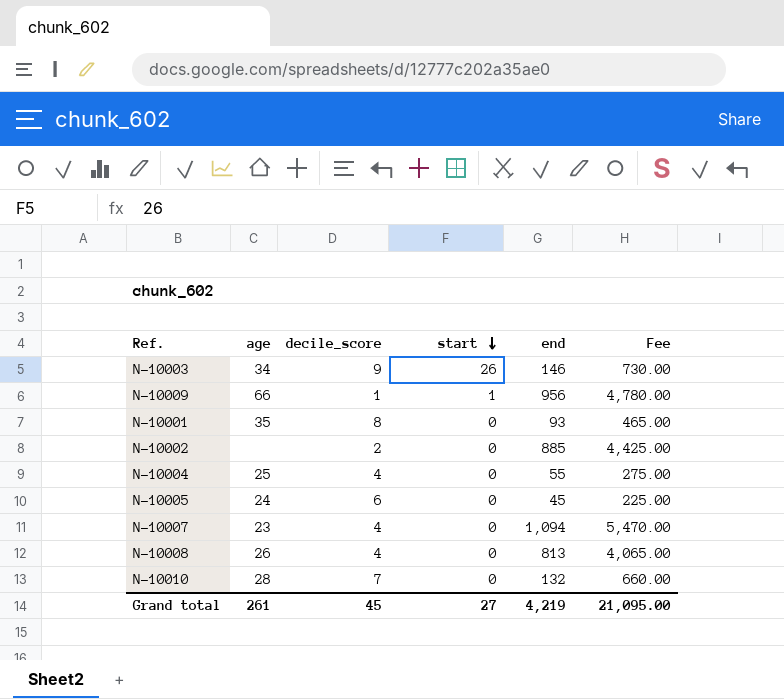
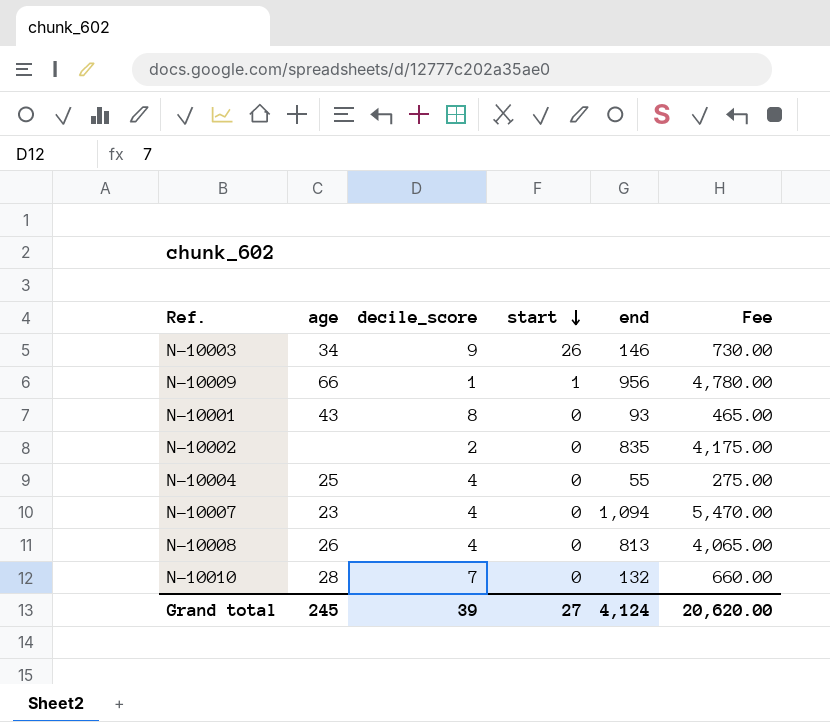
row N-10005: 24 | 6 | 0 | 45 | 225.00 -> none
N-10001 | age: 35 -> 43
N-10002 | end: 885 -> 835
N-10002 | Fee: 4,425.00 -> 4,175.00
Grand total | age: 261 -> 245
Grand total | decile_score: 45 -> 39
Grand total | end: 4,219 -> 4,124
Grand total | Fee: 21,095.00 -> 20,620.00

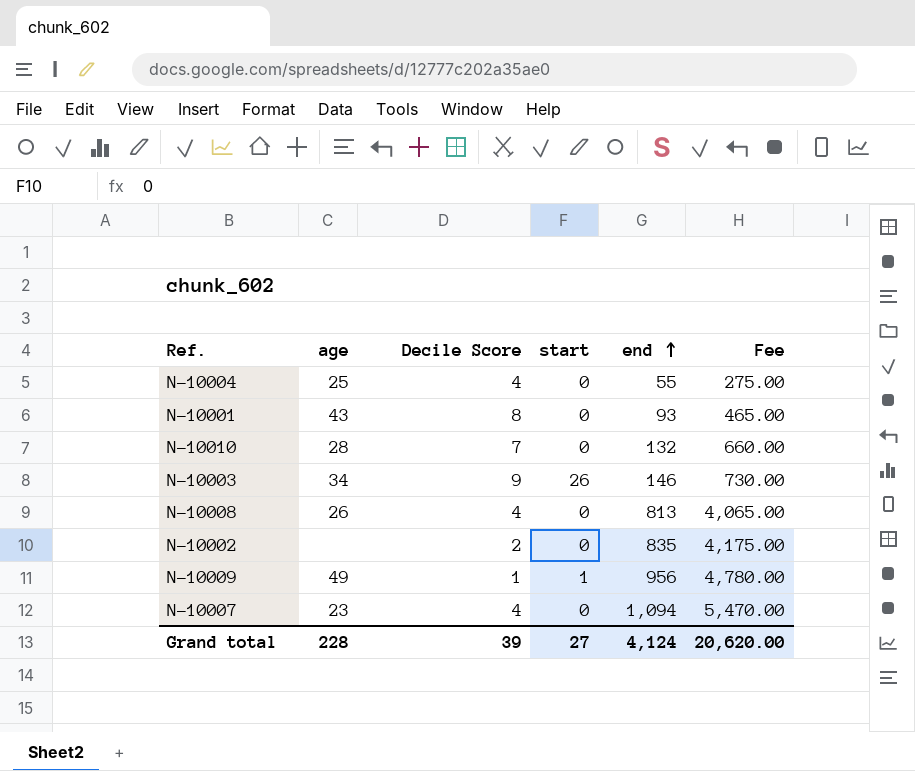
row order: start descending -> end ascending
column name: decile_score -> Decile Score
N-10009 | age: 66 -> 49
Grand total | age: 245 -> 228

